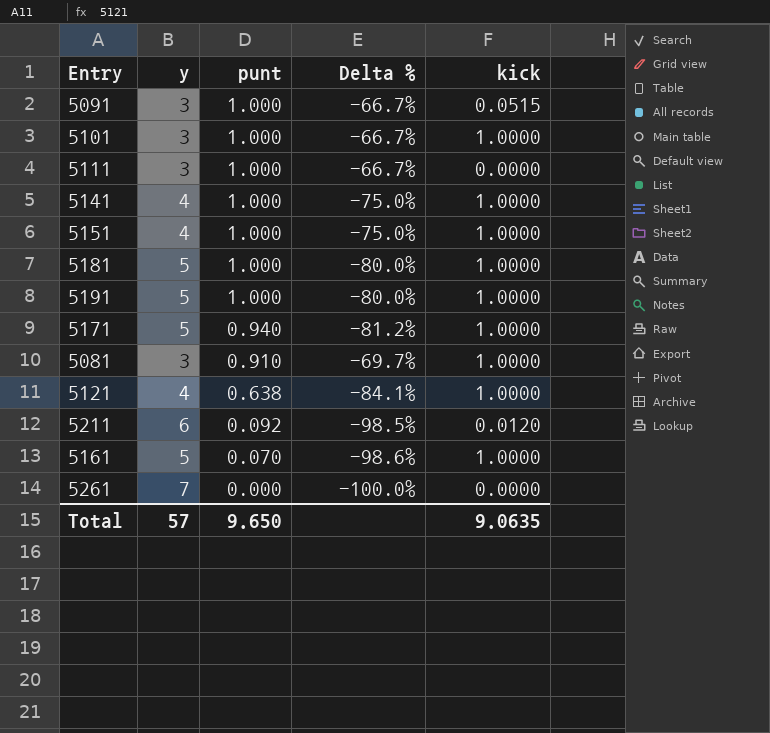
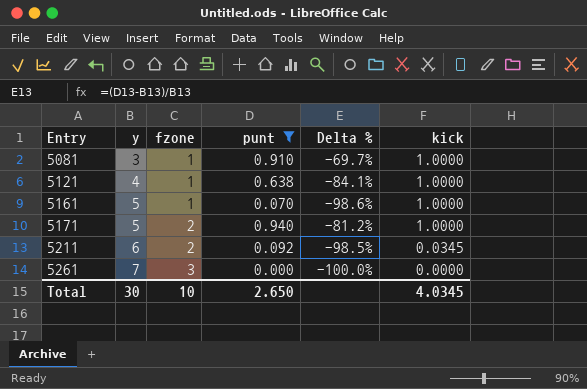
filter: none -> punt != 1.000
row order: punt descending -> Entry ascending
column fzone | position: none -> 3
5211 | kick: 0.0120 -> 0.0345
Total | y: 57 -> 30
Total | punt: 9.650 -> 2.650
Total | kick: 9.0635 -> 4.0345

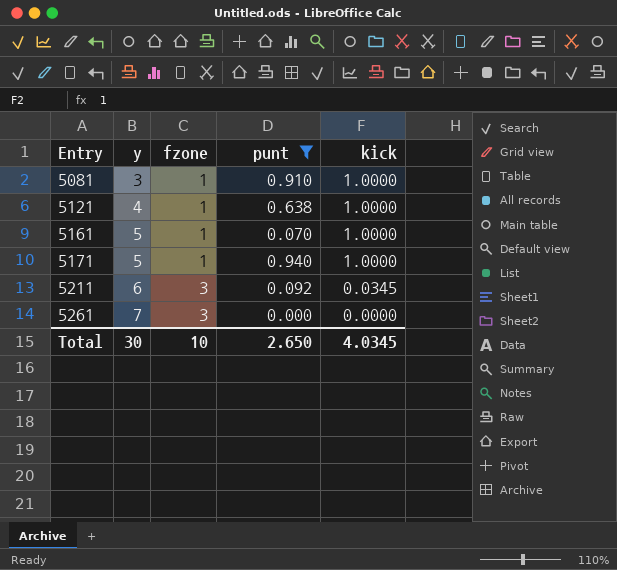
column Delta % | formula: ([punt] - [y]) / [y] -> none
5171 | fzone: 2 -> 1
5211 | fzone: 2 -> 3

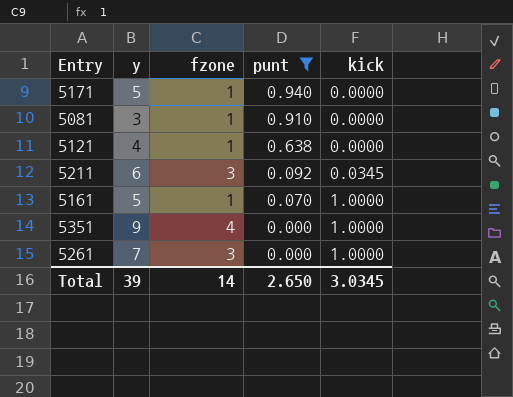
row order: Entry ascending -> punt descending
5171 | kick: 1.0000 -> 0.0000
5081 | kick: 1.0000 -> 0.0000
5121 | kick: 1.0000 -> 0.0000
row 5351: none -> 9 | 4 | 0.000 | 1.0000
5261 | kick: 0.0000 -> 1.0000
Total | y: 30 -> 39
Total | fzone: 10 -> 14
Total | kick: 4.0345 -> 3.0345

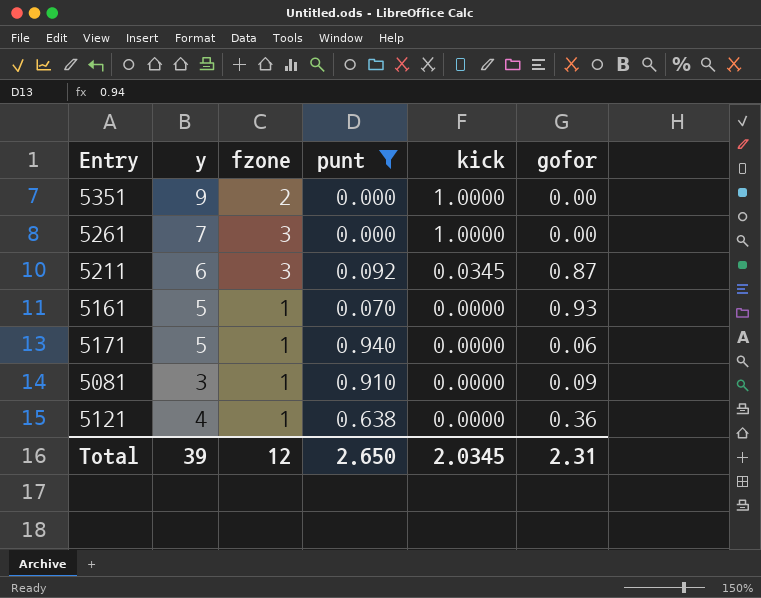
row order: punt descending -> kick descending
column gofor | position: none -> 6
5351 | fzone: 4 -> 2
5161 | kick: 1.0000 -> 0.0000
Total | fzone: 14 -> 12
Total | kick: 3.0345 -> 2.0345

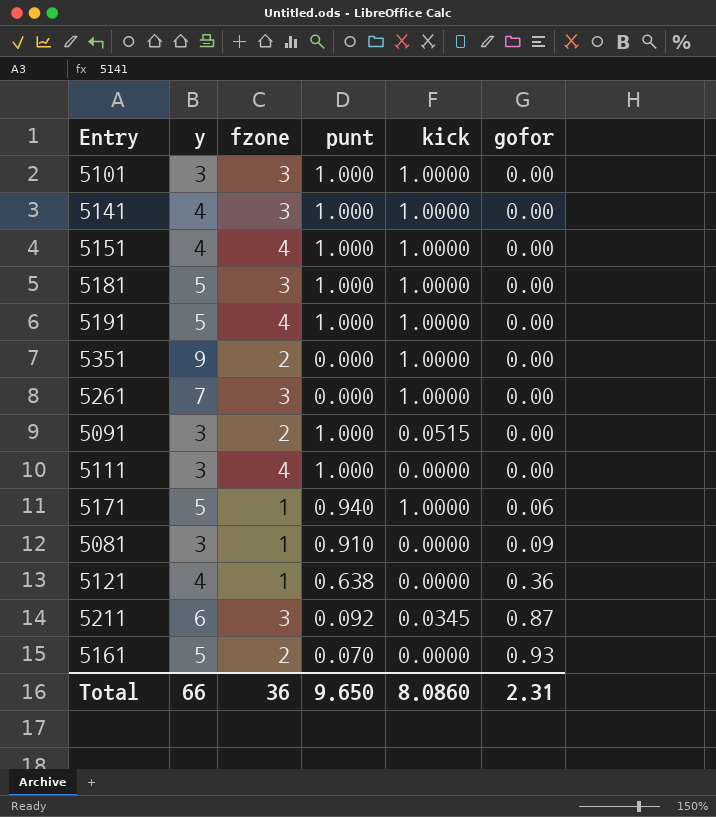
filter: punt != 1.000 -> none
row order: kick descending -> gofor ascending
5171 | kick: 0.0000 -> 1.0000
5161 | fzone: 1 -> 2
Total | y: 39 -> 66
Total | fzone: 12 -> 36
Total | punt: 2.650 -> 9.650
Total | kick: 2.0345 -> 8.0860

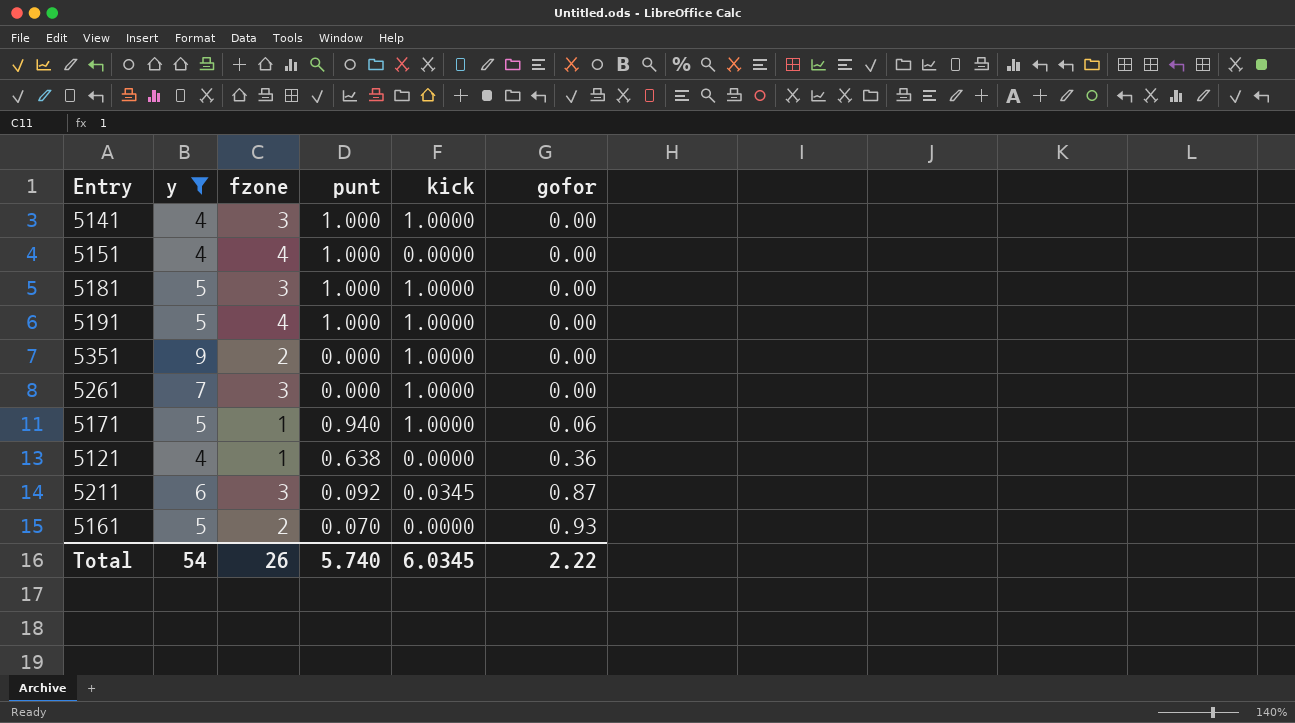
filter: none -> y != 3
5151 | kick: 1.0000 -> 0.0000
Total | y: 66 -> 54
Total | fzone: 36 -> 26
Total | punt: 9.650 -> 5.740
Total | kick: 8.0860 -> 6.0345
Total | gofor: 2.31 -> 2.22

